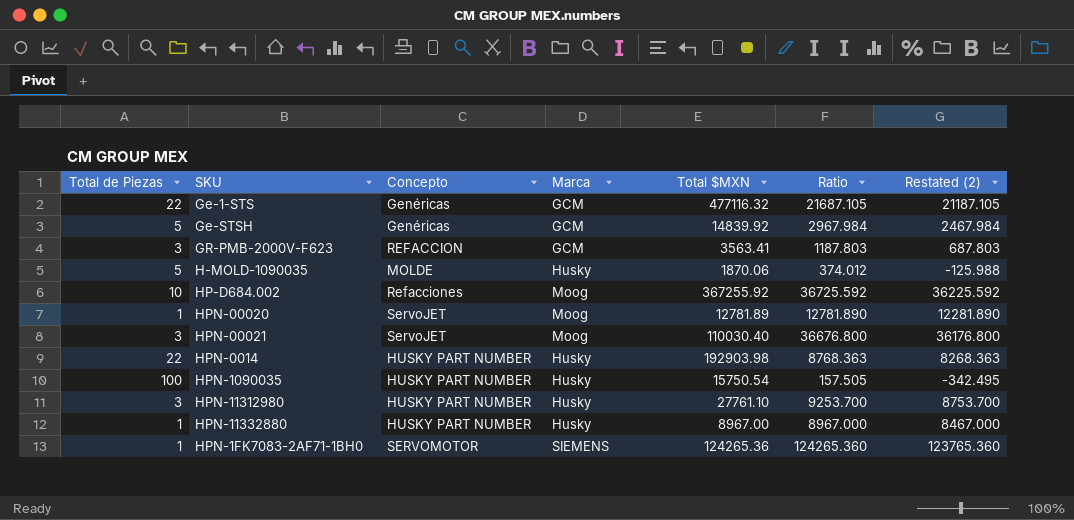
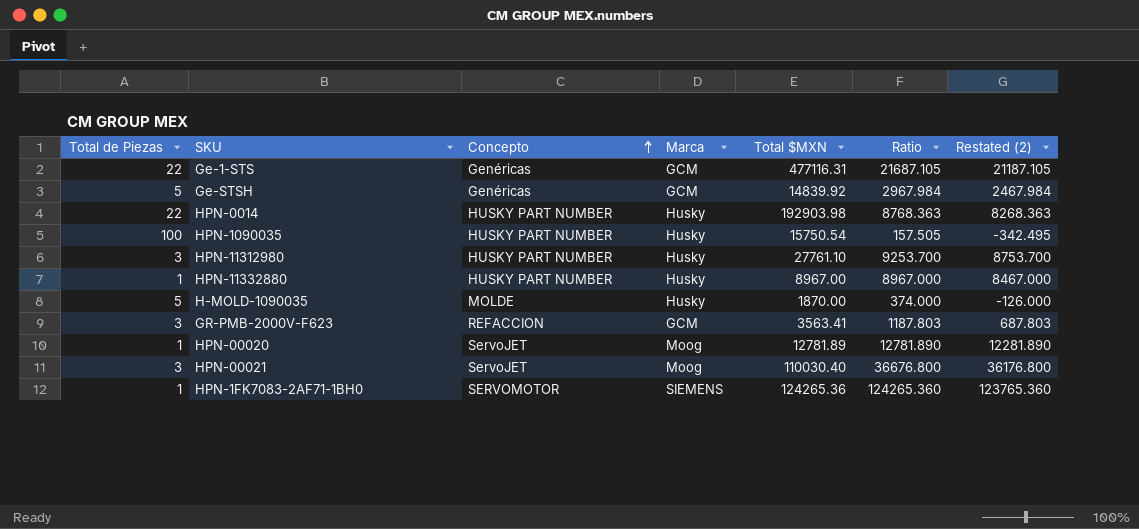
row order: none -> Concepto ascending
row HP-D684.002: 10 | Refacciones | Moog | 367255.92 | 36725.592 | 36225.592 -> none
Ge-1-STS | Total $MXN: 477116.32 -> 477116.31
H-MOLD-1090035 | Total $MXN: 1870.06 -> 1870.00
H-MOLD-1090035 | Ratio: 374.012 -> 374.000
H-MOLD-1090035 | Restated (2): -125.988 -> -126.000

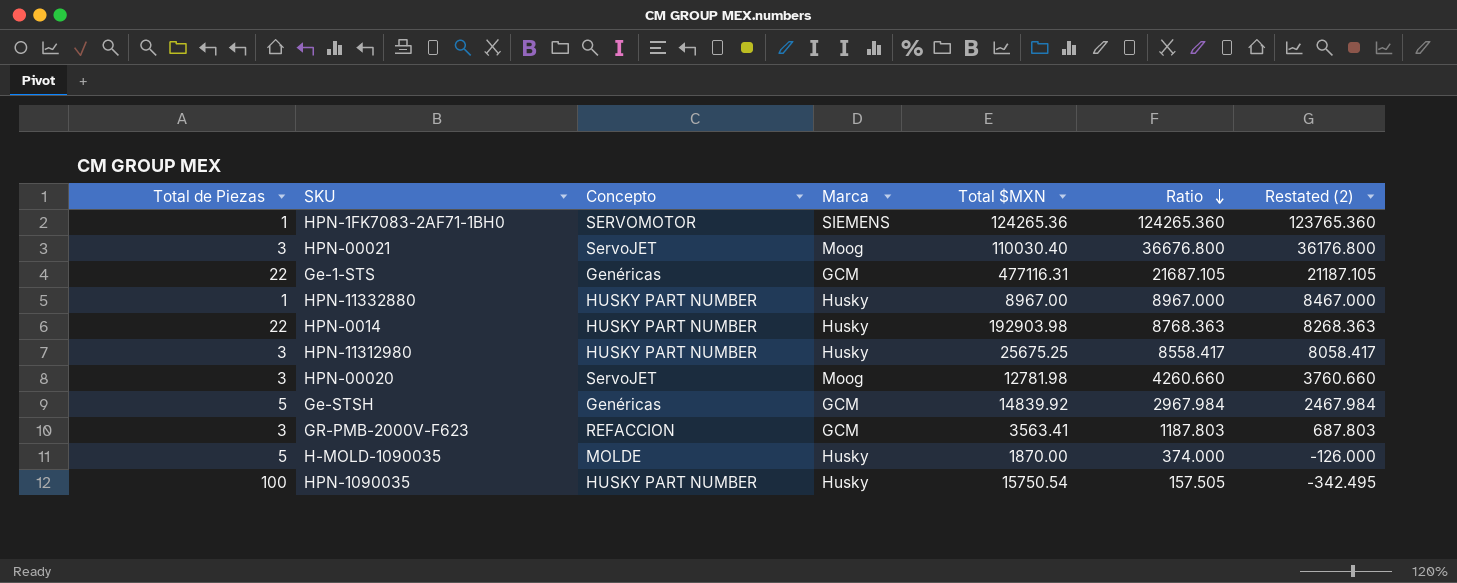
row order: Concepto ascending -> Ratio descending
HPN-11312980 | Total $MXN: 27761.10 -> 25675.25
HPN-11312980 | Ratio: 9253.700 -> 8558.417
HPN-11312980 | Restated (2): 8753.700 -> 8058.417
HPN-00020 | Total de Piezas: 1 -> 3
HPN-00020 | Total $MXN: 12781.89 -> 12781.98
HPN-00020 | Ratio: 12781.890 -> 4260.660
HPN-00020 | Restated (2): 12281.890 -> 3760.660

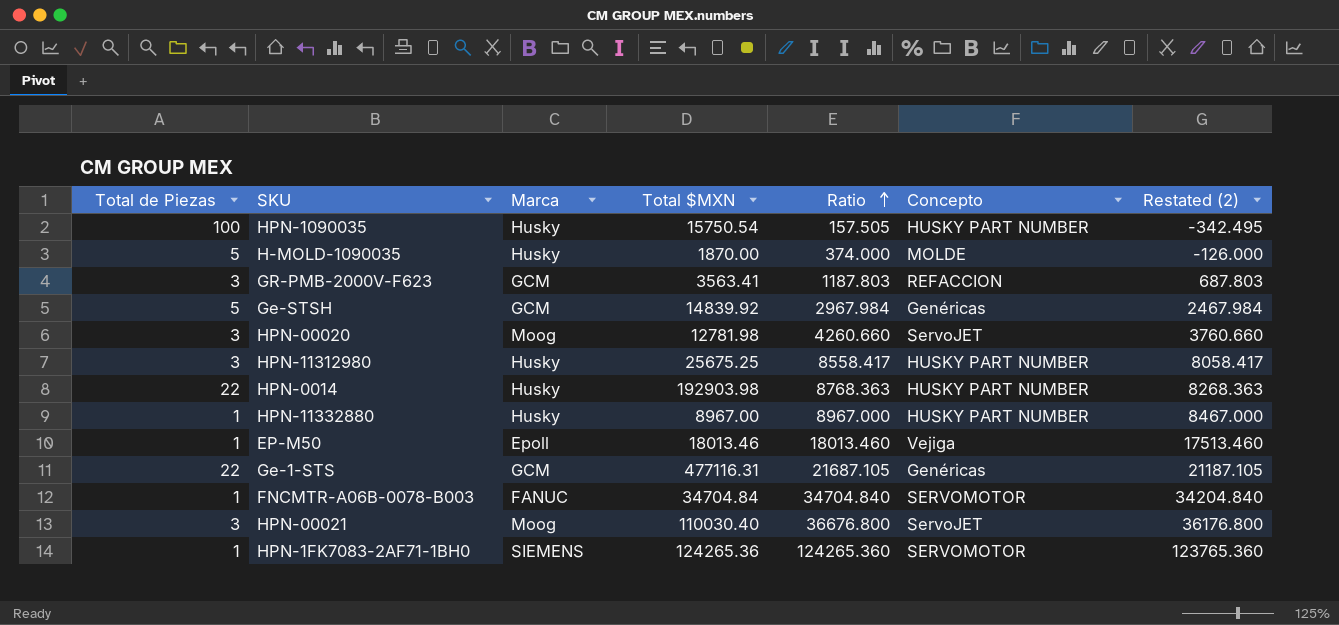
row order: Ratio descending -> Ratio ascending
column Concepto | position: 3 -> 6
row EP-M50: none -> 1 | Epoll | 18013.46 | 18013.460 | Vejiga | 17513.460
row FNCMTR-A06B-0078-B003: none -> 1 | FANUC | 34704.84 | 34704.840 | SERVOMOTOR | 34204.840

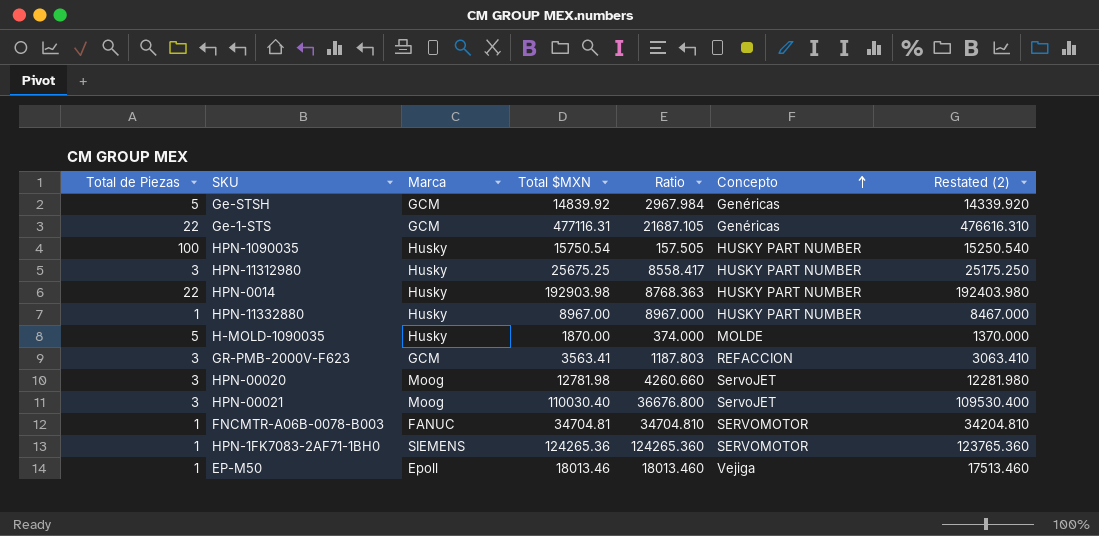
row order: Ratio ascending -> Concepto ascending
column Restated (2) | formula: [Ratio] - 500 -> [Total $MXN] - 500
FNCMTR-A06B-0078-B003 | Total $MXN: 34704.84 -> 34704.81
FNCMTR-A06B-0078-B003 | Ratio: 34704.840 -> 34704.810

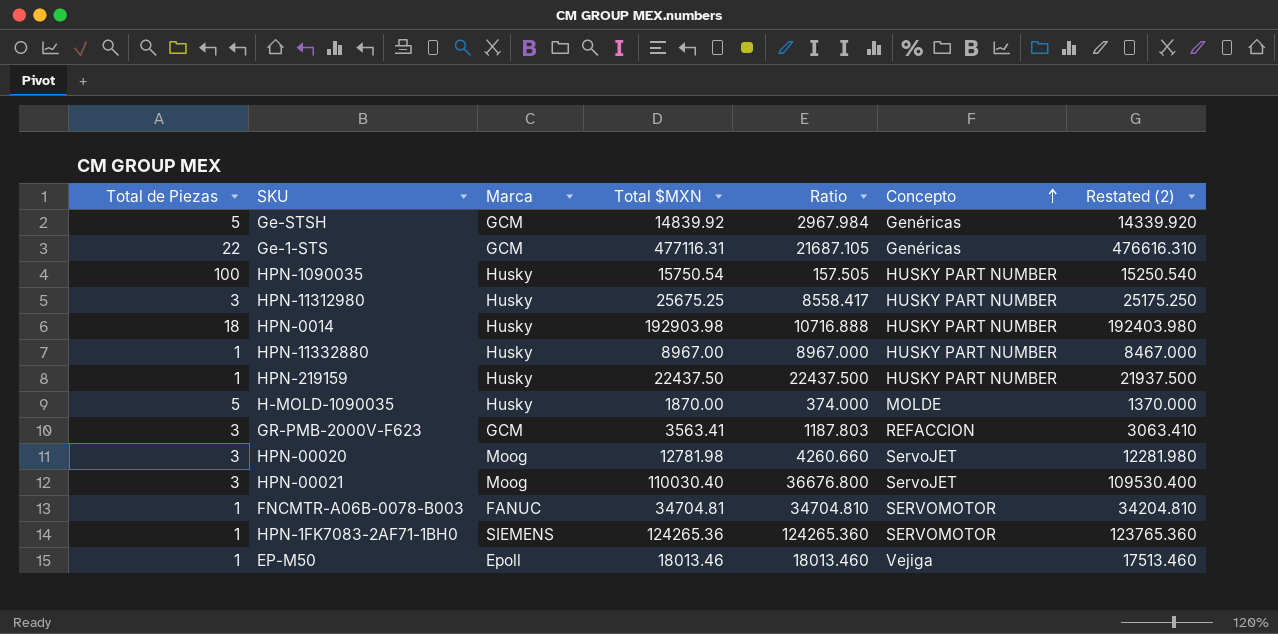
HPN-0014 | Total de Piezas: 22 -> 18
HPN-0014 | Ratio: 8768.363 -> 10716.888
row HPN-219159: none -> 1 | Husky | 22437.50 | 22437.500 | HUSKY PART NUMBER | 21937.500

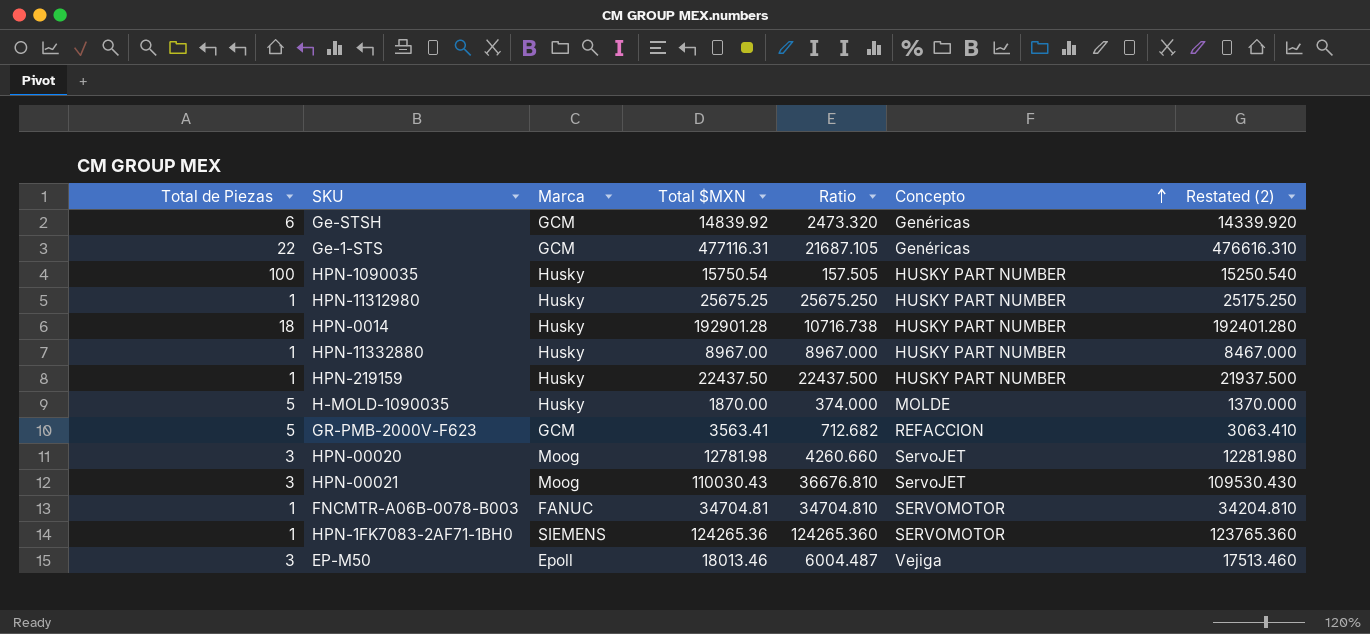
Ge-STSH | Total de Piezas: 5 -> 6
Ge-STSH | Ratio: 2967.984 -> 2473.320
HPN-11312980 | Total de Piezas: 3 -> 1
HPN-11312980 | Ratio: 8558.417 -> 25675.250
HPN-0014 | Total $MXN: 192903.98 -> 192901.28
HPN-0014 | Ratio: 10716.888 -> 10716.738
HPN-0014 | Restated (2): 192403.980 -> 192401.280
GR-PMB-2000V-F623 | Total de Piezas: 3 -> 5
GR-PMB-2000V-F623 | Ratio: 1187.803 -> 712.682
HPN-00021 | Total $MXN: 110030.40 -> 110030.43
HPN-00021 | Ratio: 36676.800 -> 36676.810
HPN-00021 | Restated (2): 109530.400 -> 109530.430
EP-M50 | Total de Piezas: 1 -> 3
EP-M50 | Ratio: 18013.460 -> 6004.487

